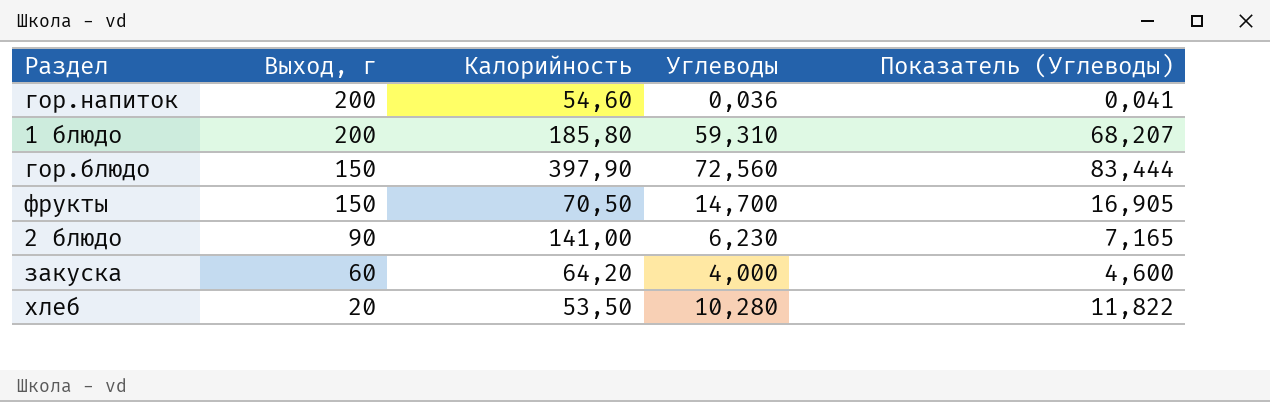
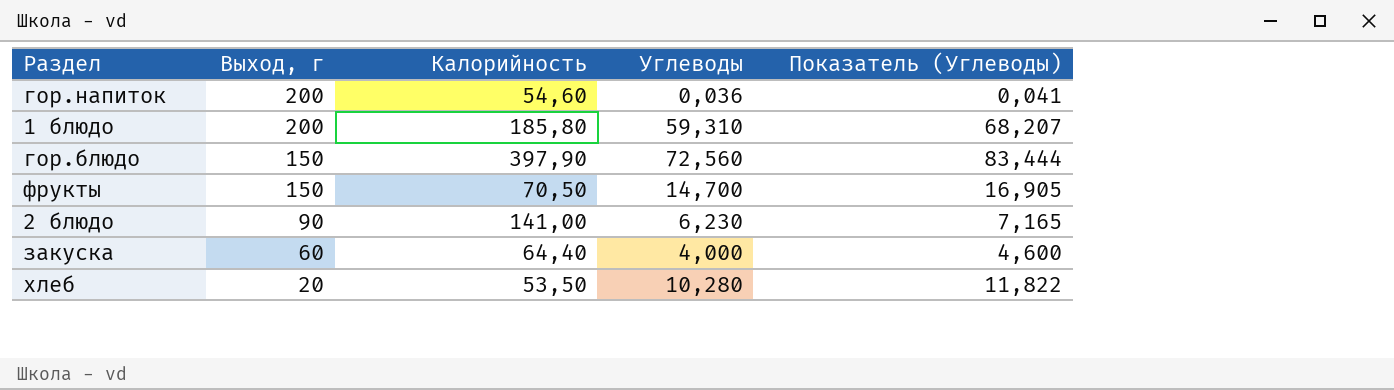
закуска | Калорийность: 64,20 -> 64,40

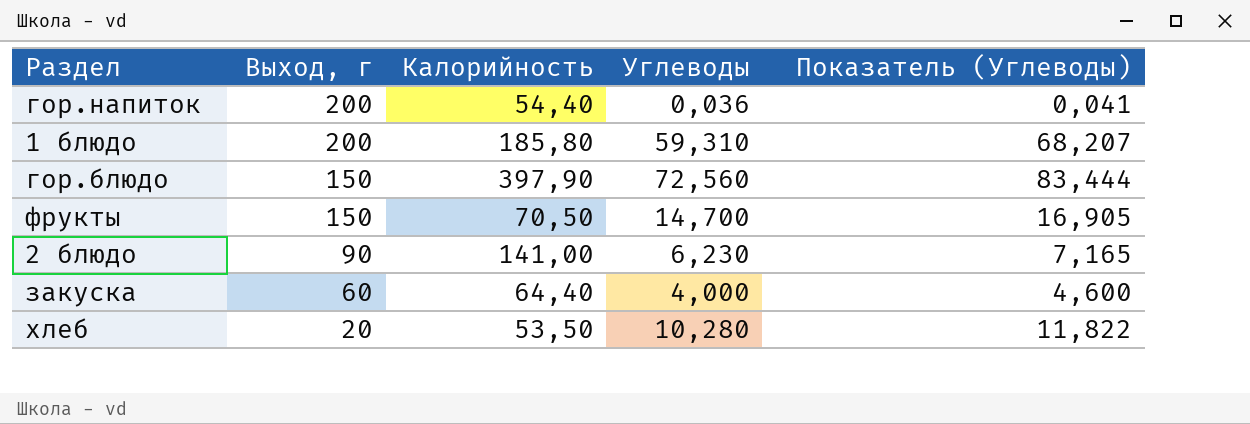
гор.напиток | Калорийность: 54,60 -> 54,40

